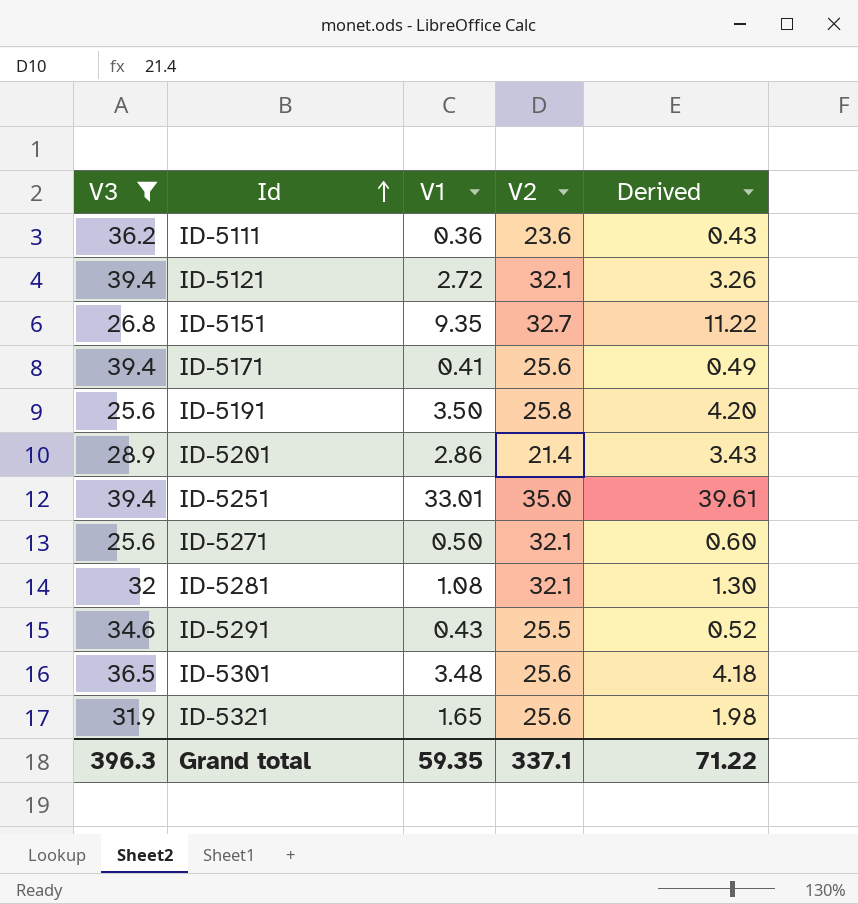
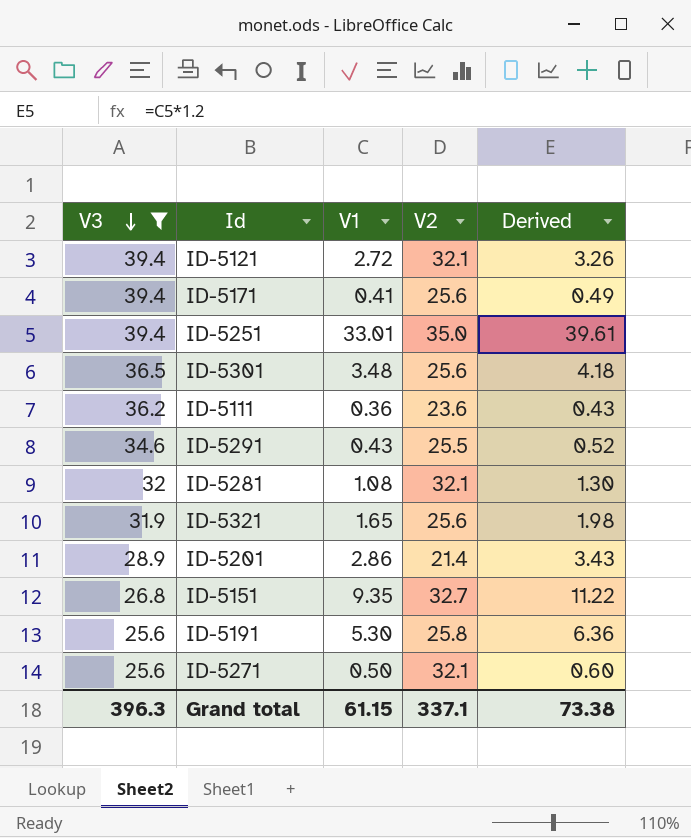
row order: Id ascending -> V3 descending
ID-5191 | V1: 3.50 -> 5.30
ID-5191 | Derived: 4.20 -> 6.36
Grand total | V1: 59.35 -> 61.15
Grand total | Derived: 71.22 -> 73.38

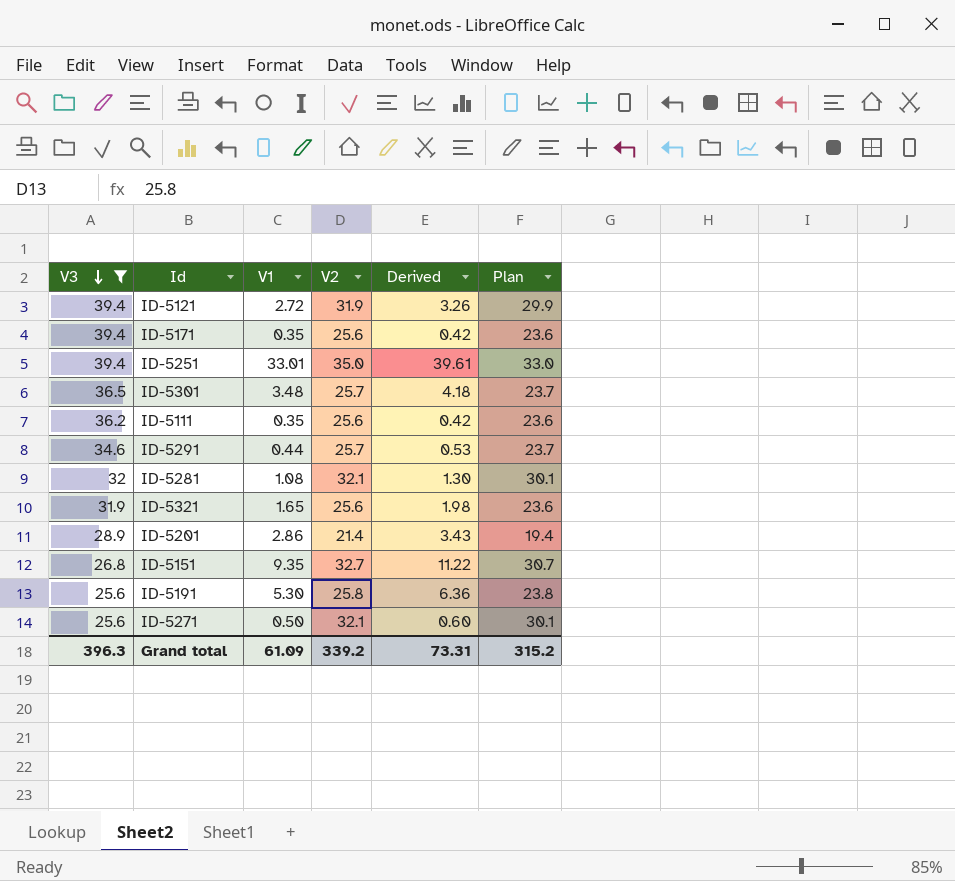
column Plan | formula: none -> [V2] - 2
ID-5121 | V2: 32.1 -> 31.9
ID-5171 | V1: 0.41 -> 0.35
ID-5171 | Derived: 0.49 -> 0.42
ID-5301 | V2: 25.6 -> 25.7
ID-5111 | V1: 0.36 -> 0.35
ID-5111 | V2: 23.6 -> 25.6
ID-5111 | Derived: 0.43 -> 0.42
ID-5291 | V1: 0.43 -> 0.44
ID-5291 | V2: 25.5 -> 25.7
ID-5291 | Derived: 0.52 -> 0.53
Grand total | V1: 61.15 -> 61.09
Grand total | V2: 337.1 -> 339.2
Grand total | Derived: 73.38 -> 73.31

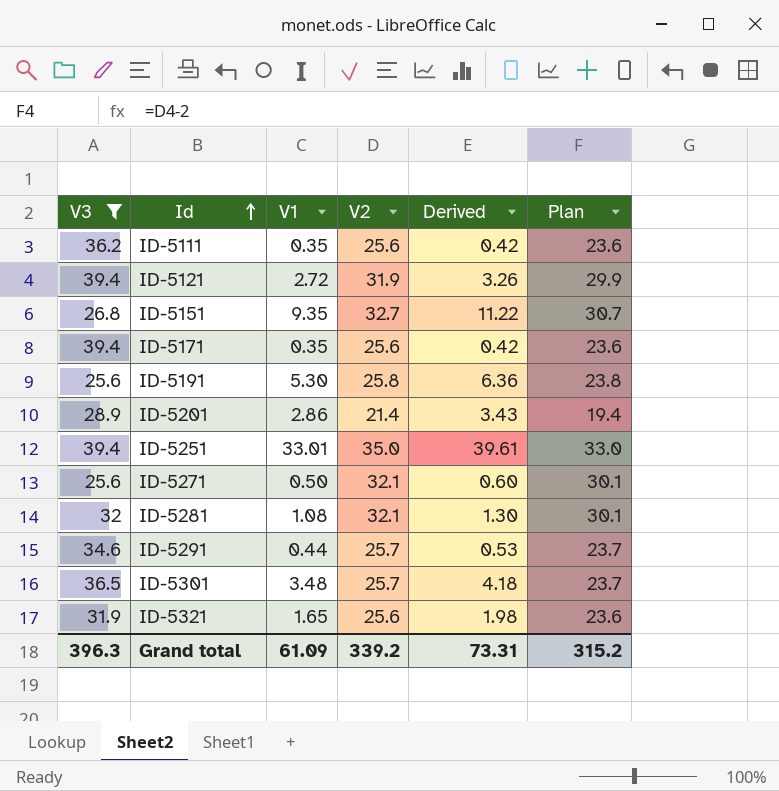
row order: V3 descending -> Id ascending

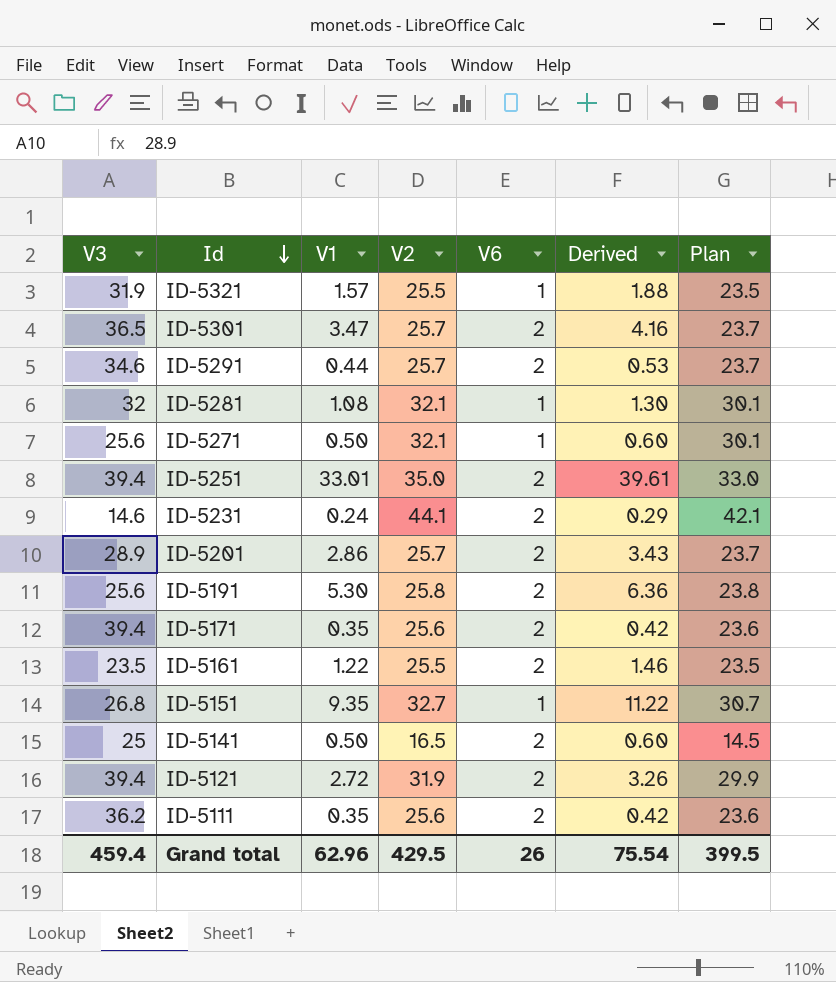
filter: V3 >= 25.6 -> none
row order: Id ascending -> Id descending
column V6 | position: none -> 5
ID-5321 | V1: 1.65 -> 1.57
ID-5321 | V2: 25.6 -> 25.5
ID-5321 | Derived: 1.98 -> 1.88
ID-5321 | Plan: 23.6 -> 23.5
ID-5301 | V1: 3.48 -> 3.47
ID-5301 | Derived: 4.18 -> 4.16
ID-5201 | V2: 21.4 -> 25.7
ID-5201 | Plan: 19.4 -> 23.7
Grand total | V3: 396.3 -> 459.4
Grand total | V1: 61.09 -> 62.96
Grand total | V2: 339.2 -> 429.5
Grand total | Derived: 73.31 -> 75.54
Grand total | Plan: 315.2 -> 399.5

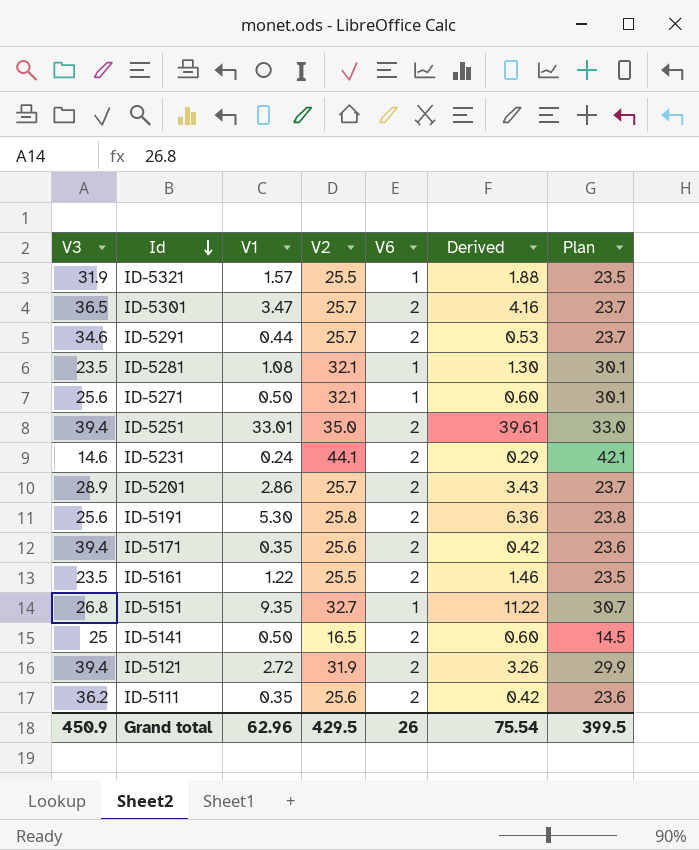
ID-5281 | V3: 32 -> 23.5
Grand total | V3: 459.4 -> 450.9

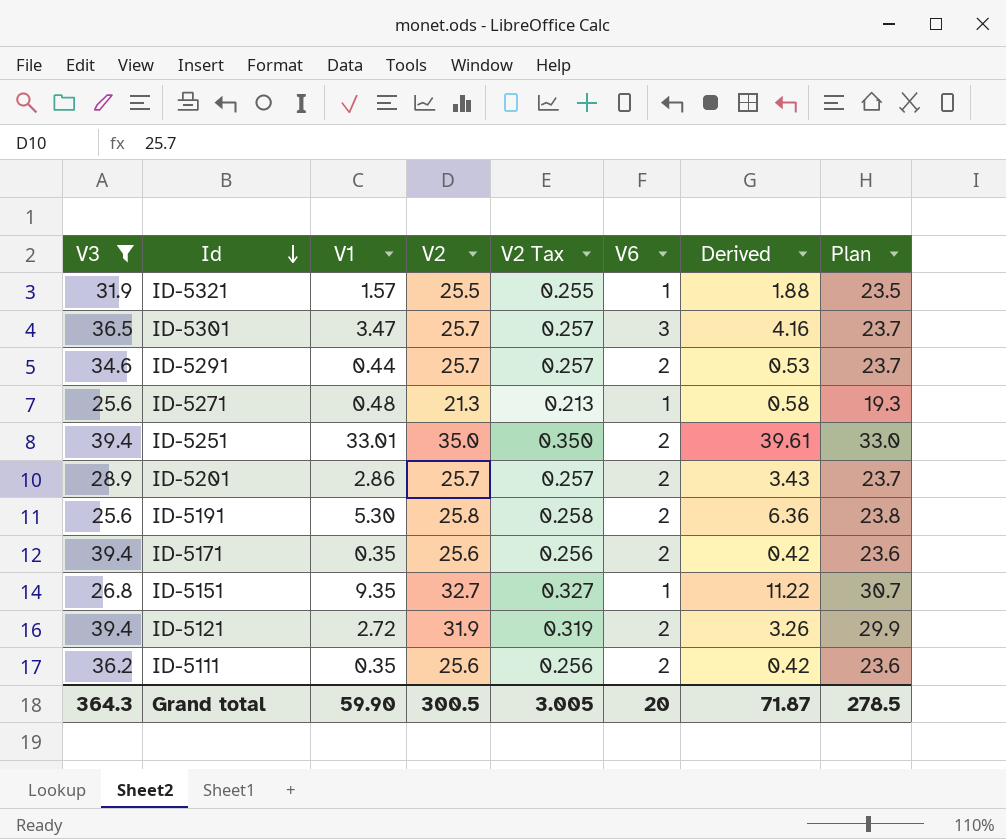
filter: none -> V3 >= 25.6
column V2 Tax | formula: none -> [V2] * 0.01
ID-5301 | V6: 2 -> 3
ID-5271 | V1: 0.50 -> 0.48
ID-5271 | V2: 32.1 -> 21.3
ID-5271 | Derived: 0.60 -> 0.58
ID-5271 | Plan: 30.1 -> 19.3
Grand total | V3: 450.9 -> 364.3
Grand total | V1: 62.96 -> 59.90
Grand total | V2: 429.5 -> 300.5
Grand total | V6: 26 -> 20
Grand total | Derived: 75.54 -> 71.87
Grand total | Plan: 399.5 -> 278.5

